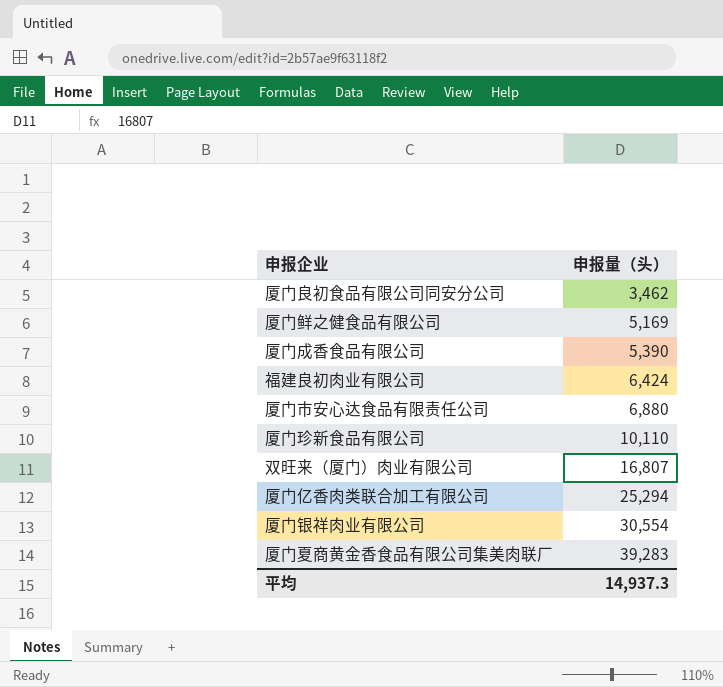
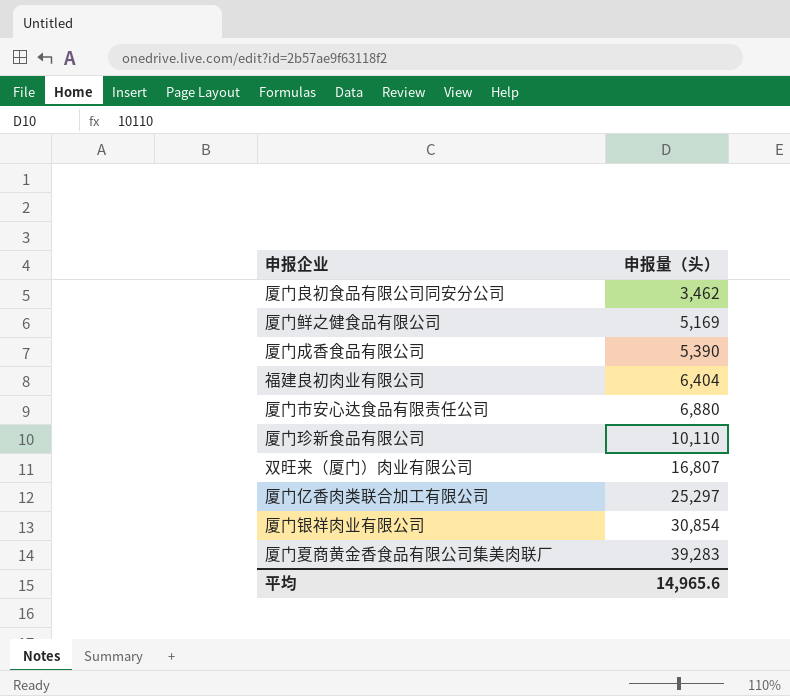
福建良初肉业有限公司 | 申报量（头）: 6,424 -> 6,404
厦门亿香肉类联合加工有限公司 | 申报量（头）: 25,294 -> 25,297
厦门银祥肉业有限公司 | 申报量（头）: 30,554 -> 30,854
平均 | 申报量（头）: 14,937.3 -> 14,965.6

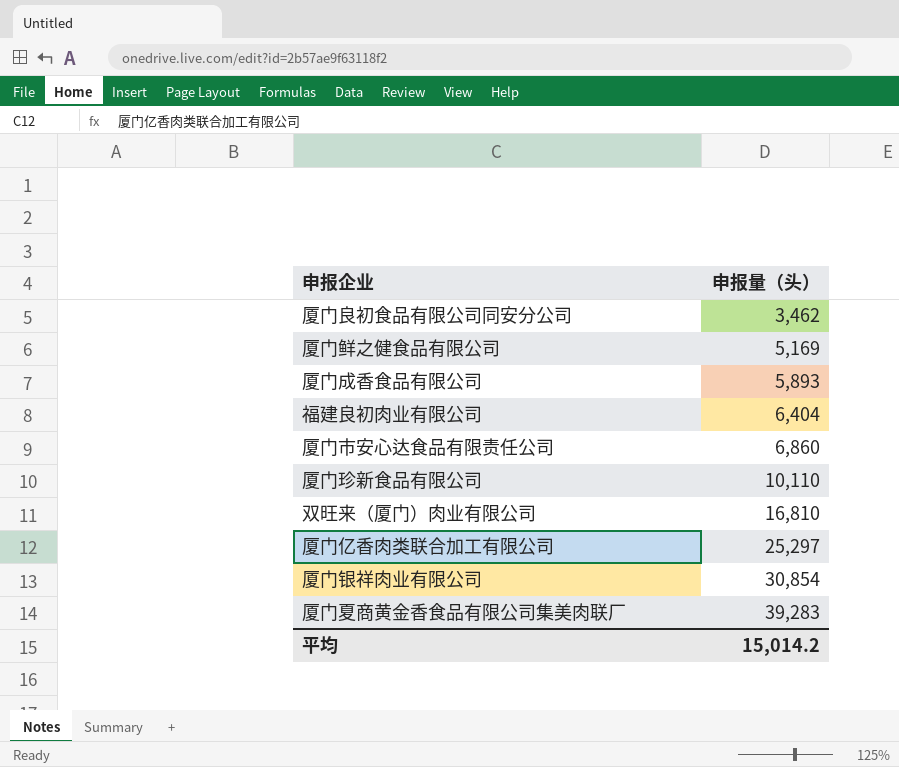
厦门成香食品有限公司 | 申报量（头）: 5,390 -> 5,893
厦门市安心达食品有限责任公司 | 申报量（头）: 6,880 -> 6,860
双旺来（厦门）肉业有限公司 | 申报量（头）: 16,807 -> 16,810
平均 | 申报量（头）: 14,965.6 -> 15,014.2

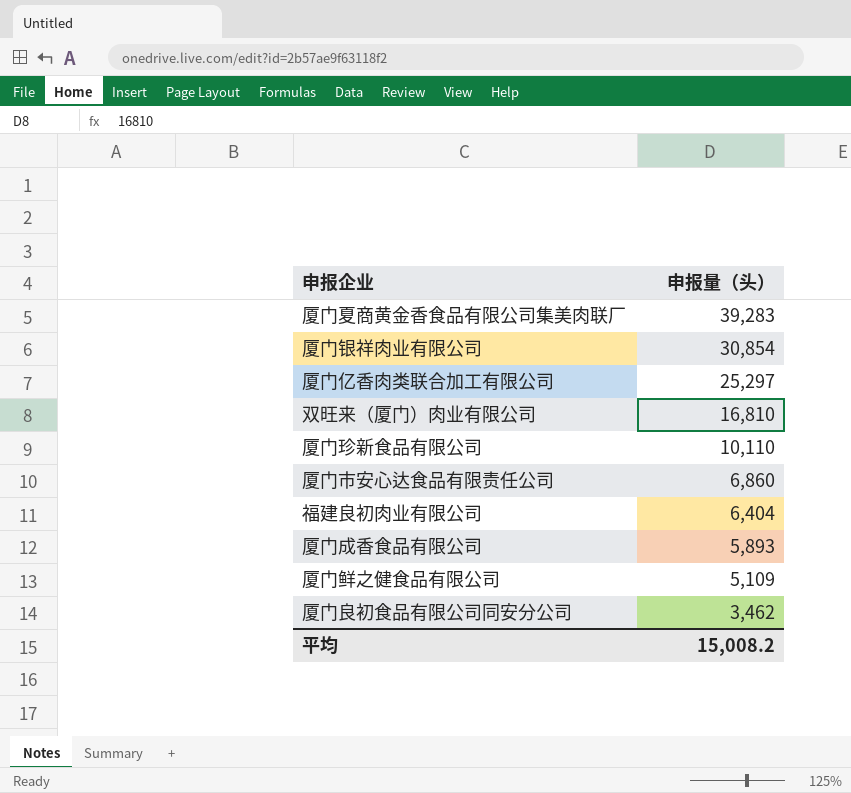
row order: 申报量（头） ascending -> 申报量（头） descending
厦门鲜之健食品有限公司 | 申报量（头）: 5,169 -> 5,109
平均 | 申报量（头）: 15,014.2 -> 15,008.2

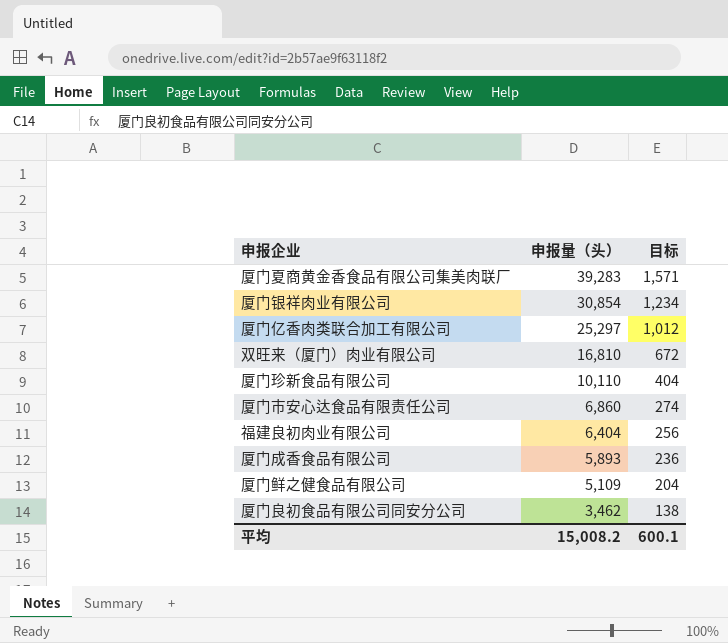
column 目标 | formula: none -> [申报量（头）] * 0.04

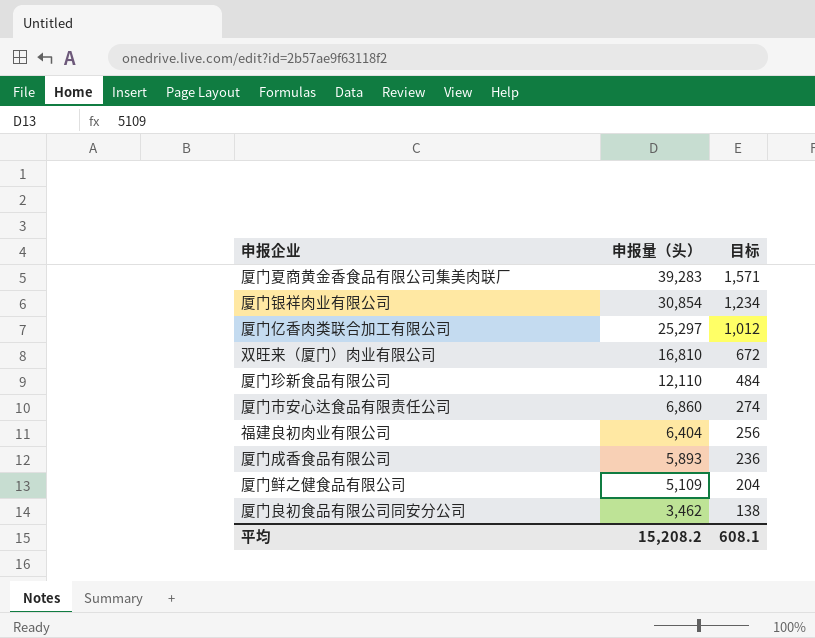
厦门珍新食品有限公司 | 申报量（头）: 10,110 -> 12,110
厦门珍新食品有限公司 | 目标: 404 -> 484
平均 | 申报量（头）: 15,008.2 -> 15,208.2
平均 | 目标: 600.1 -> 608.1

